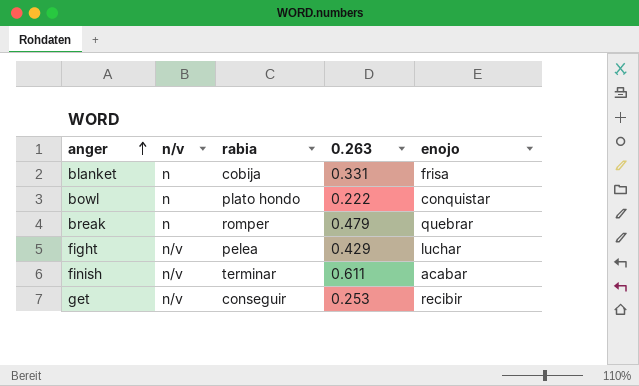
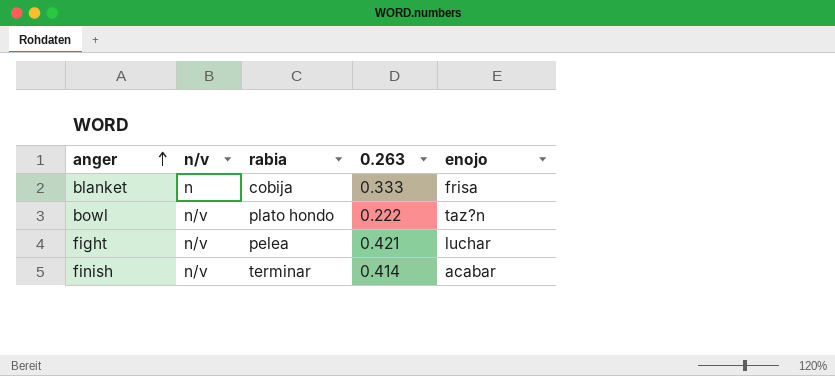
row break: n | romper | 0.479 | quebrar -> none
row get: n/v | conseguir | 0.253 | recibir -> none
blanket | 0.263: 0.331 -> 0.333
bowl | n/v: n -> n/v
bowl | enojo: conquistar -> taz?n
fight | 0.263: 0.429 -> 0.421
finish | 0.263: 0.611 -> 0.414

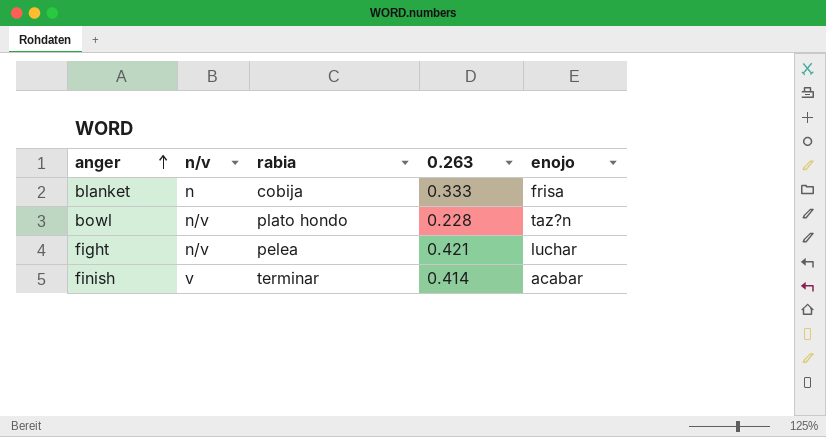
bowl | 0.263: 0.222 -> 0.228
finish | n/v: n/v -> v

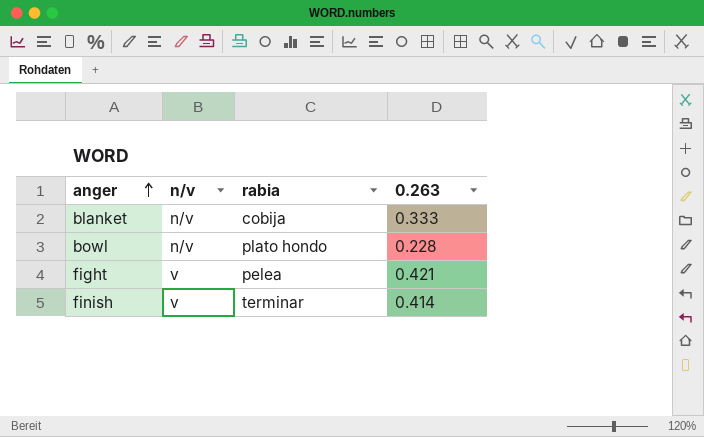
column enojo | position: 5 -> none
blanket | n/v: n -> n/v
fight | n/v: n/v -> v

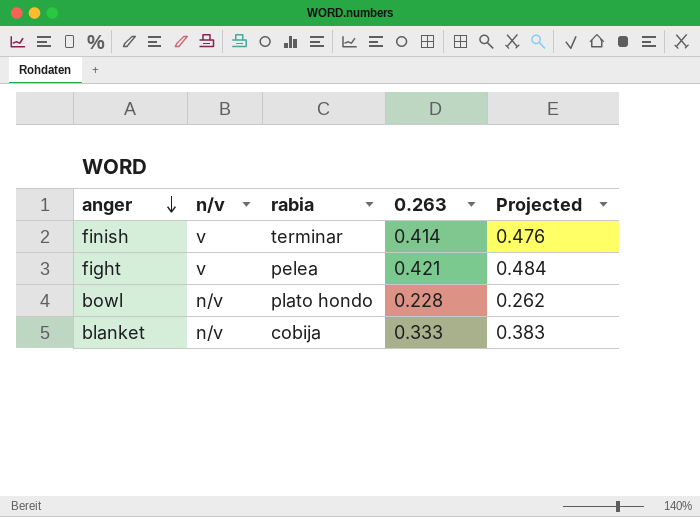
row order: anger ascending -> anger descending
column Projected | formula: none -> [0.263] * 1.15

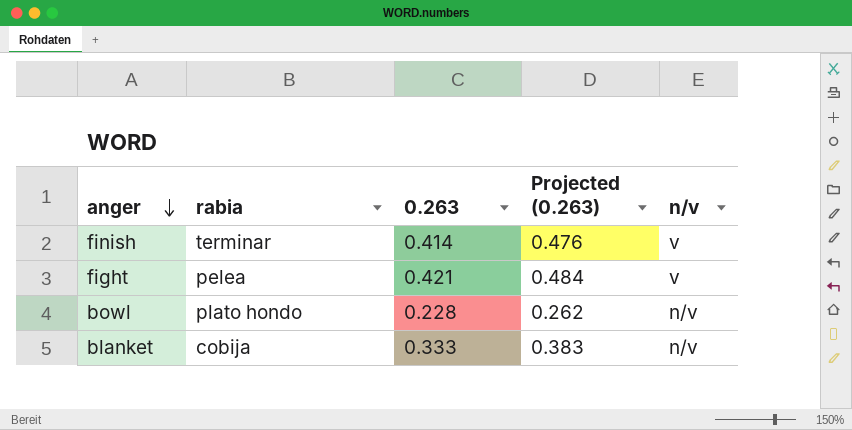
column name: Projected -> Projected (0.263)
column n/v | position: 2 -> 5

